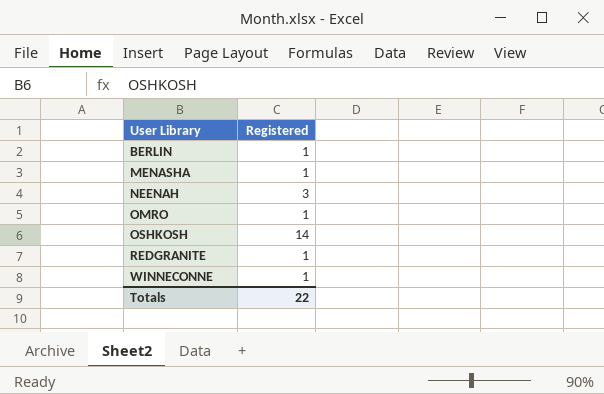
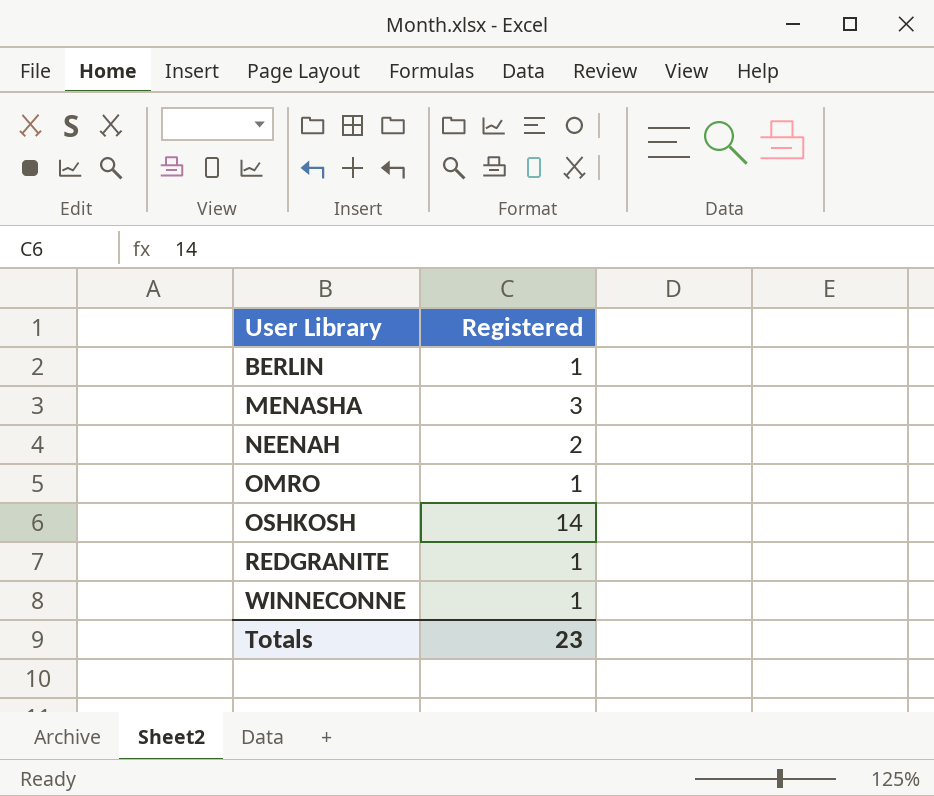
MENASHA | Registered: 1 -> 3
NEENAH | Registered: 3 -> 2
Totals | Registered: 22 -> 23

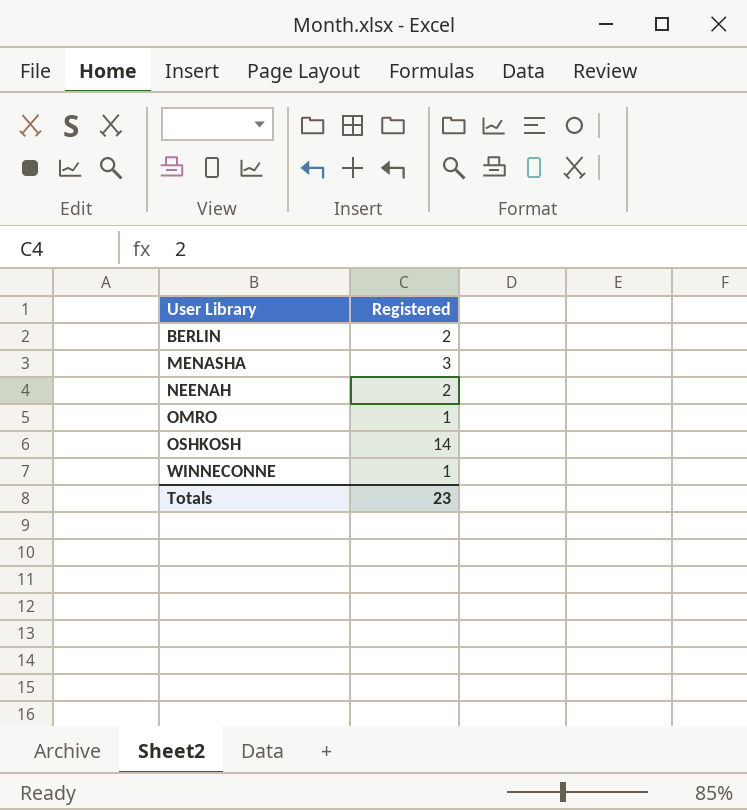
row REDGRANITE: 1 -> none
BERLIN | Registered: 1 -> 2

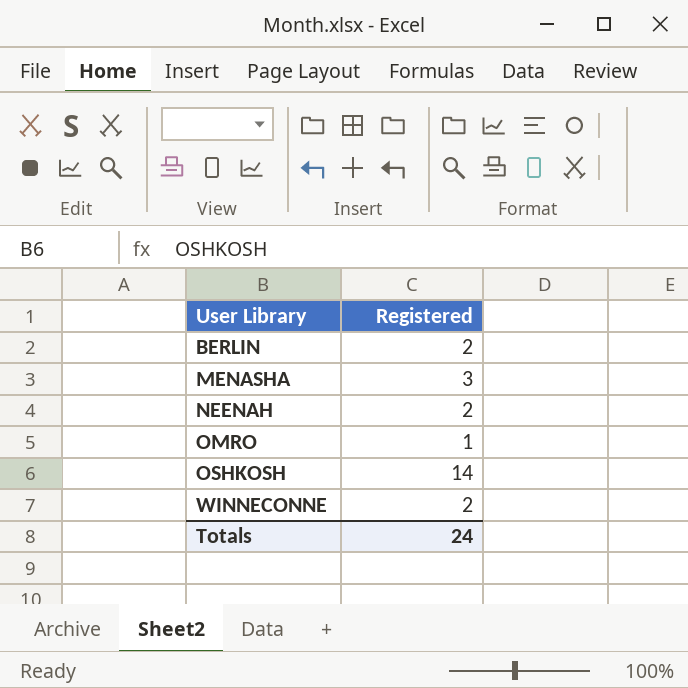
WINNECONNE | Registered: 1 -> 2
Totals | Registered: 23 -> 24

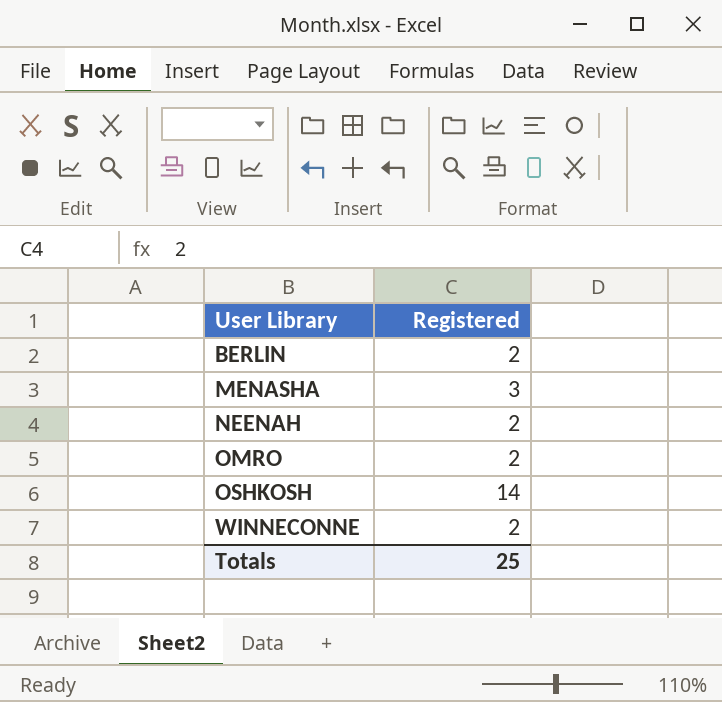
OMRO | Registered: 1 -> 2
Totals | Registered: 24 -> 25

